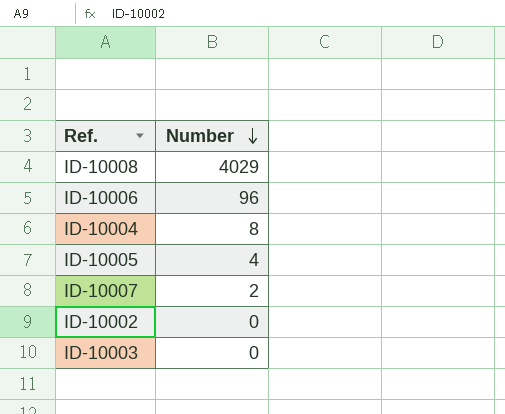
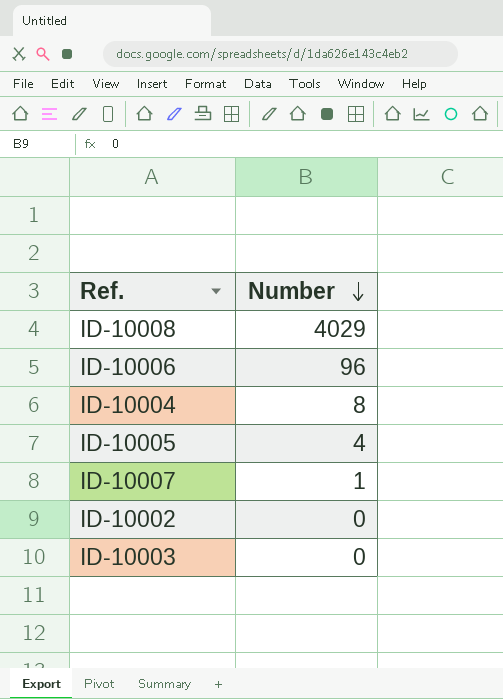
ID-10007 | Number: 2 -> 1

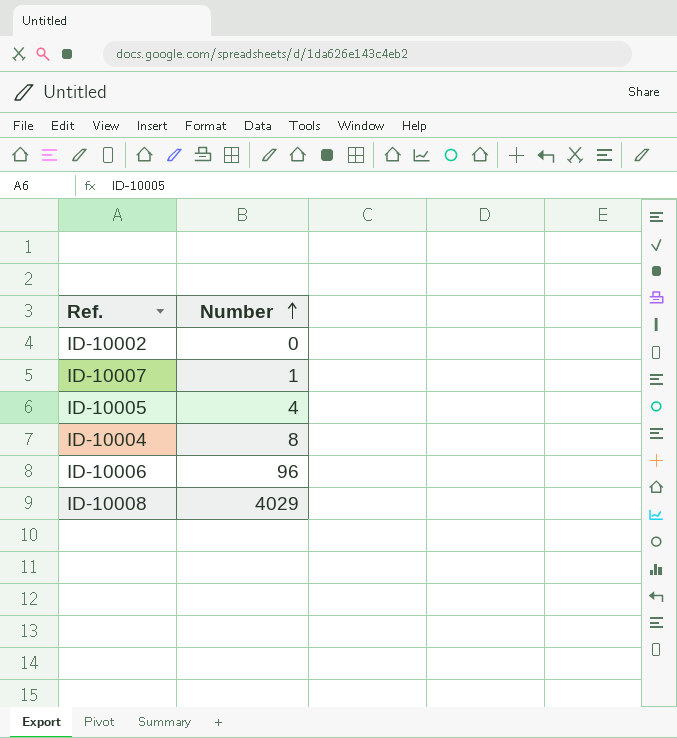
row order: Number descending -> Number ascending
row ID-10003: 0 -> none

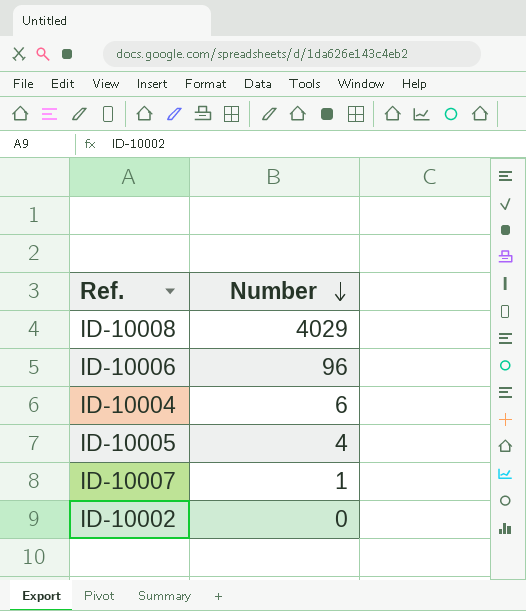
row order: Number ascending -> Number descending
ID-10004 | Number: 8 -> 6

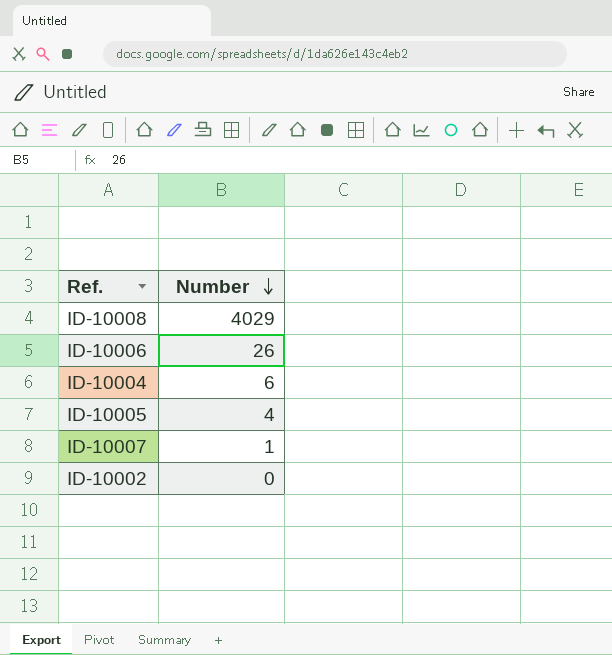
ID-10006 | Number: 96 -> 26

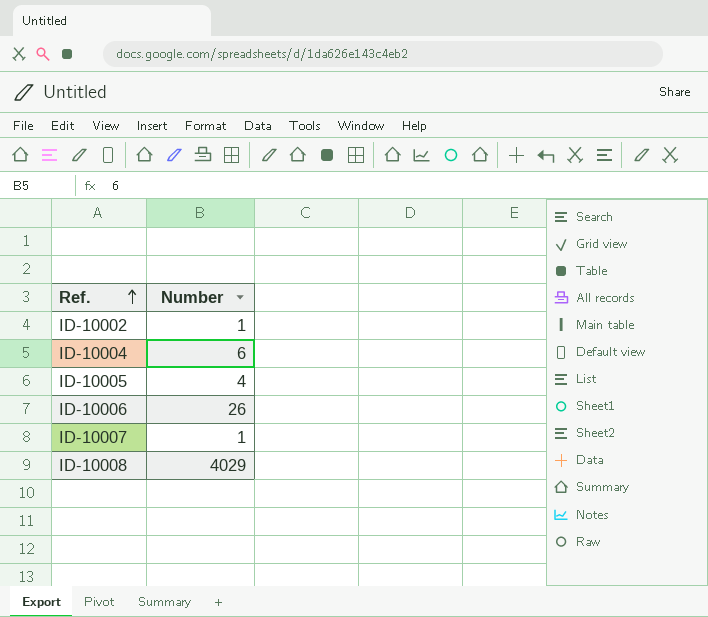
row order: Number descending -> Ref. ascending
ID-10002 | Number: 0 -> 1

